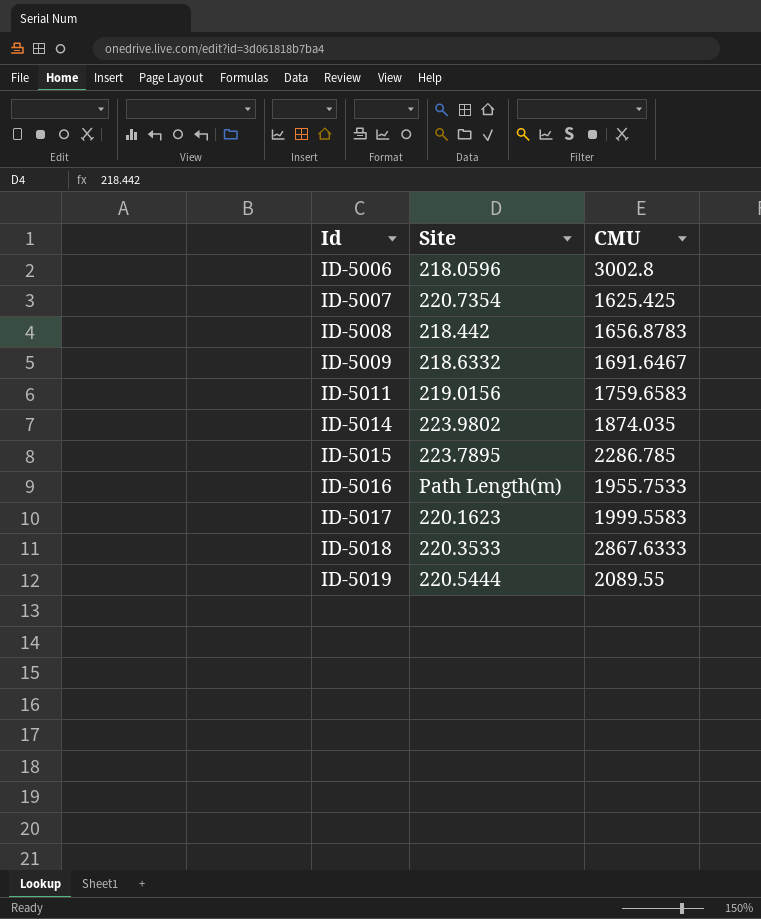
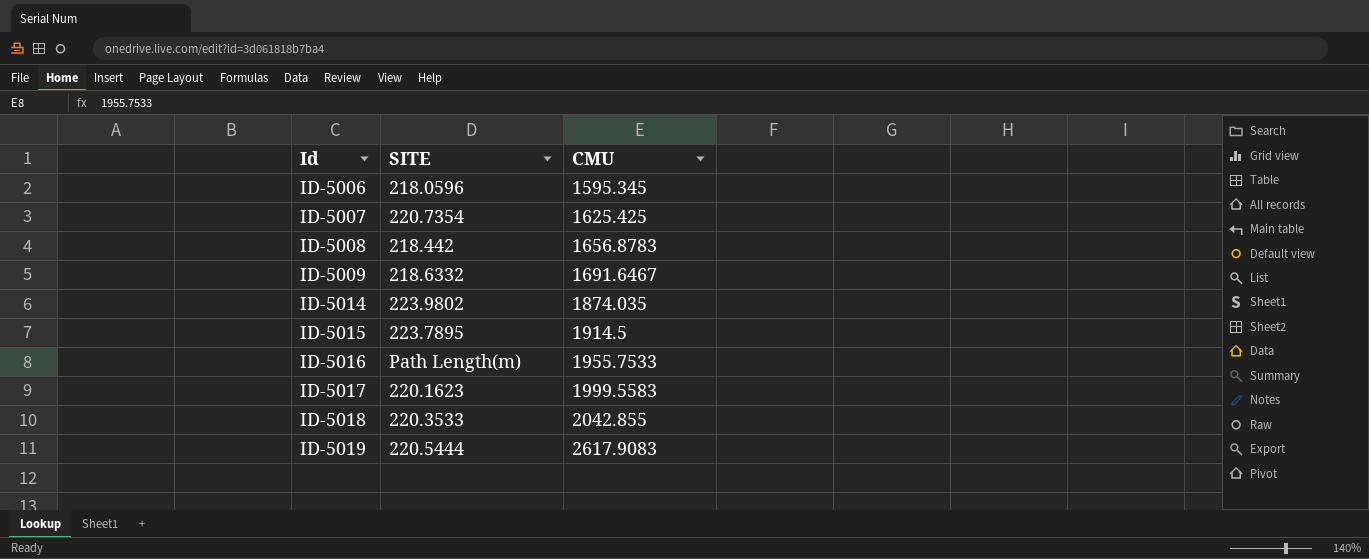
column name: Site -> SITE
row ID-5011: 219.0156 | 1759.6583 -> none
ID-5006 | CMU: 3002.8 -> 1595.345
ID-5015 | CMU: 2286.785 -> 1914.5
ID-5018 | CMU: 2867.6333 -> 2042.855
ID-5019 | CMU: 2089.55 -> 2617.9083

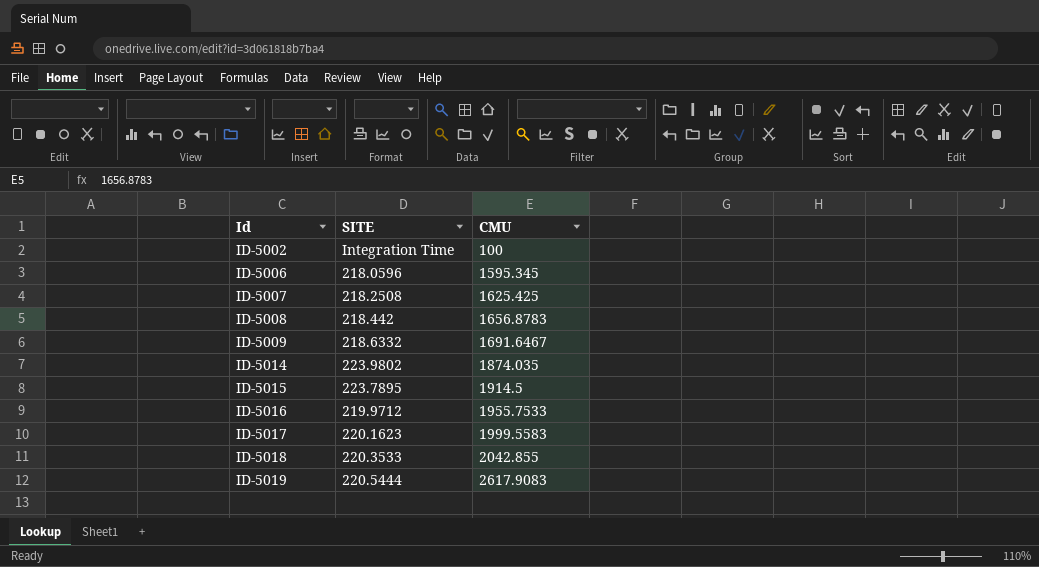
row ID-5002: none -> Integration Time | 100
ID-5007 | SITE: 220.7354 -> 218.2508
ID-5016 | SITE: Path Length(m) -> 219.9712

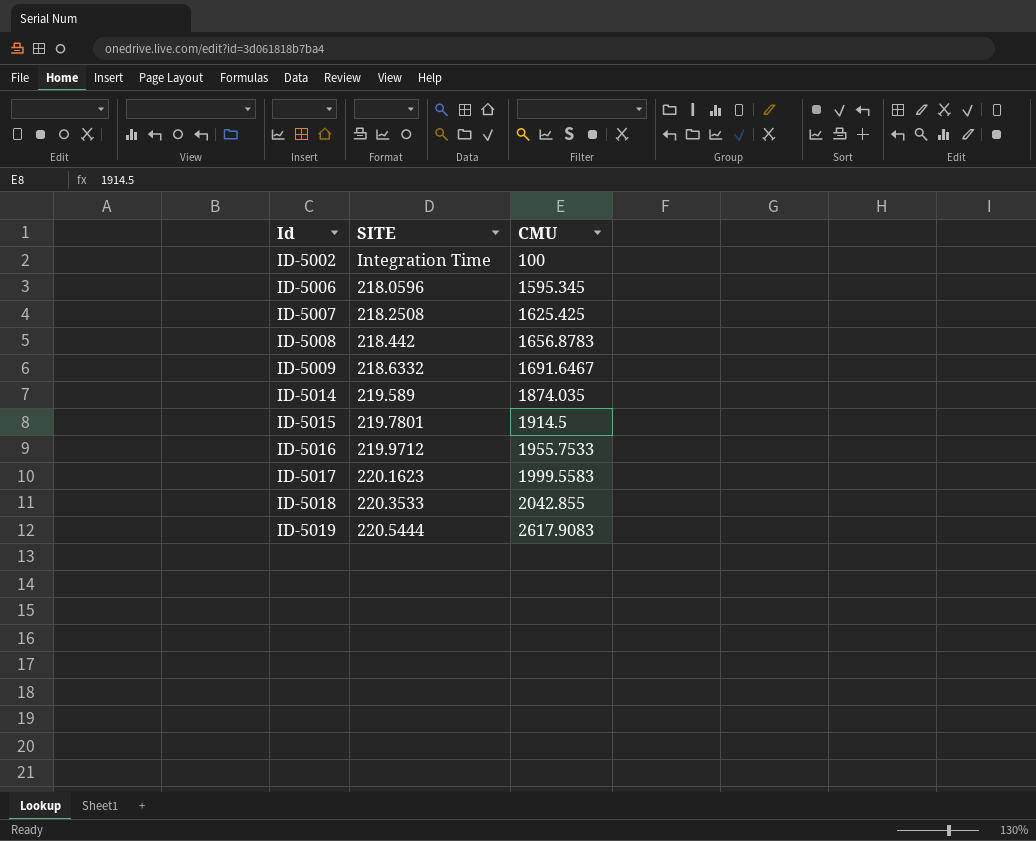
ID-5014 | SITE: 223.9802 -> 219.589
ID-5015 | SITE: 223.7895 -> 219.7801

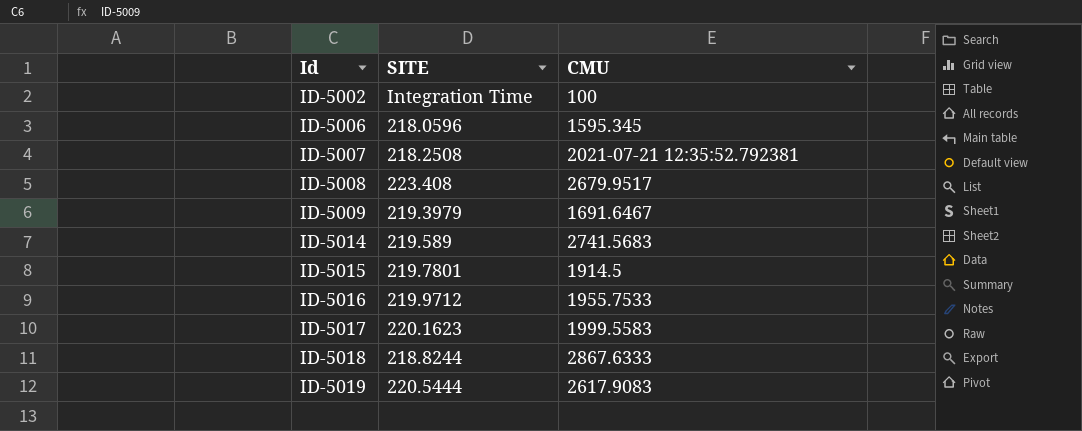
ID-5007 | CMU: 1625.425 -> 2021-07-21 12:35:52.792381
ID-5008 | SITE: 218.442 -> 223.408
ID-5008 | CMU: 1656.8783 -> 2679.9517
ID-5009 | SITE: 218.6332 -> 219.3979
ID-5014 | CMU: 1874.035 -> 2741.5683
ID-5018 | SITE: 220.3533 -> 218.8244
ID-5018 | CMU: 2042.855 -> 2867.6333

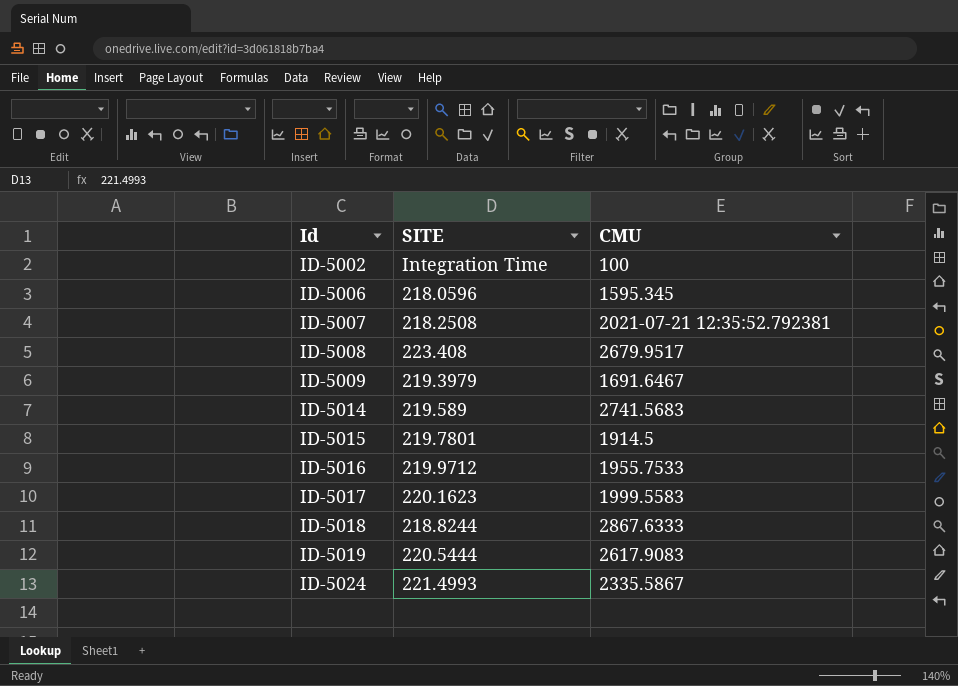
row ID-5024: none -> 221.4993 | 2335.5867

